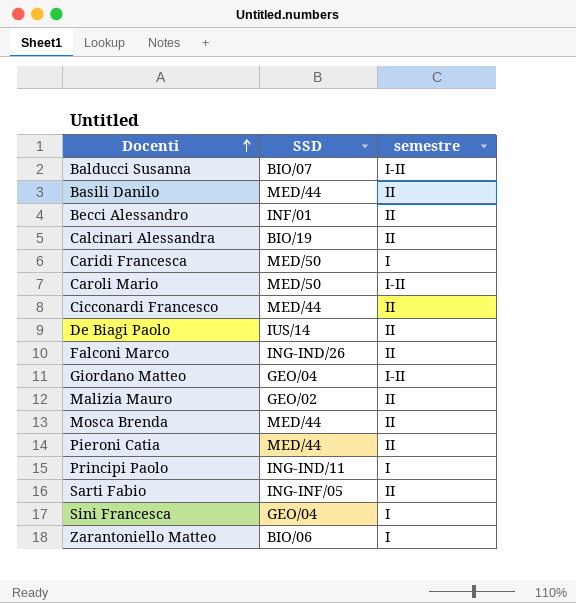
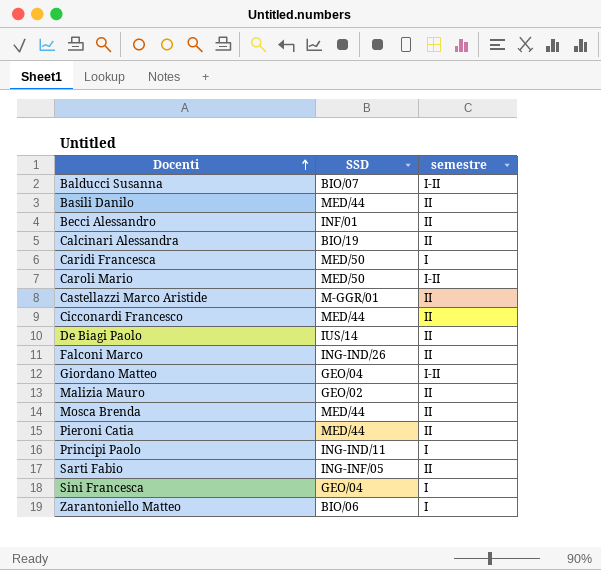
row Castellazzi Marco Aristide: none -> M-GGR/01 | II

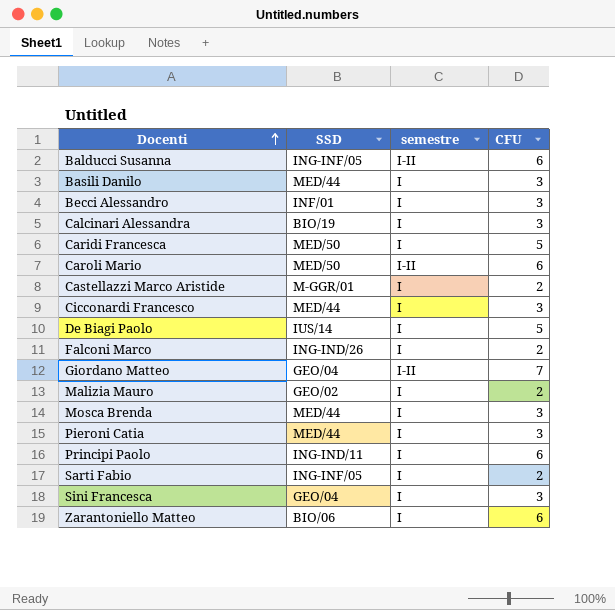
column CFU | position: none -> 4
Balducci Susanna | SSD: BIO/07 -> ING-INF/05
Basili Danilo | semestre: II -> I
Becci Alessandro | semestre: II -> I
Calcinari Alessandra | semestre: II -> I
Castellazzi Marco Aristide | semestre: II -> I
Cicconardi Francesco | semestre: II -> I
De Biagi Paolo | semestre: II -> I
Falconi Marco | semestre: II -> I
Malizia Mauro | semestre: II -> I
Mosca Brenda | semestre: II -> I
Pieroni Catia | semestre: II -> I
Sarti Fabio | semestre: II -> I

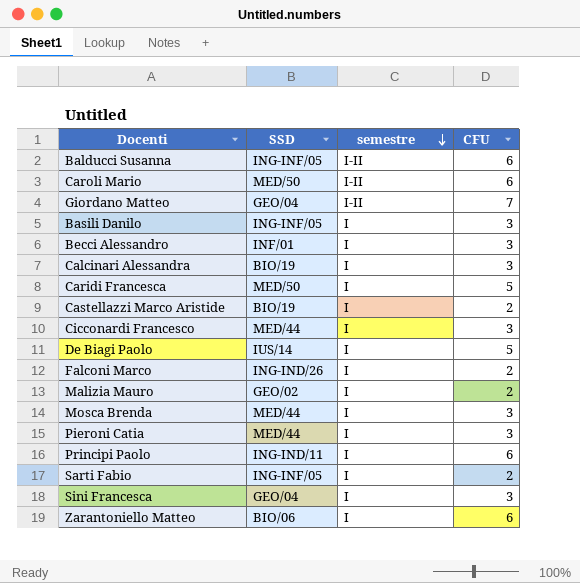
row order: Docenti ascending -> semestre descending
Basili Danilo | SSD: MED/44 -> ING-INF/05
Castellazzi Marco Aristide | SSD: M-GGR/01 -> BIO/19

